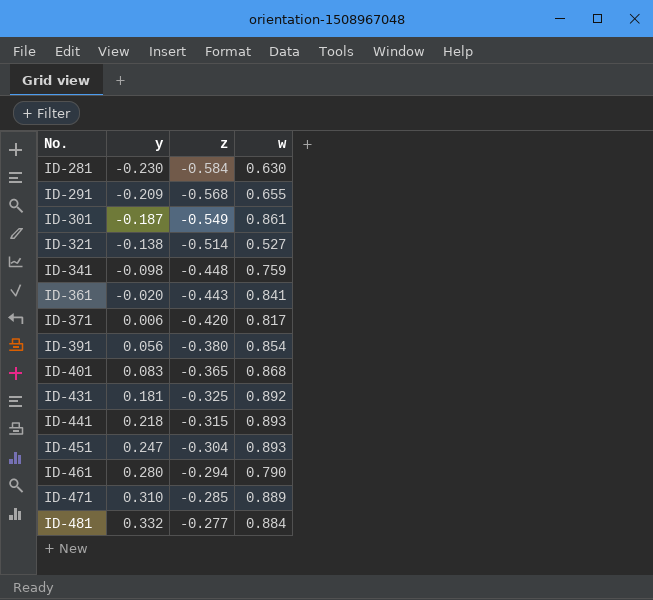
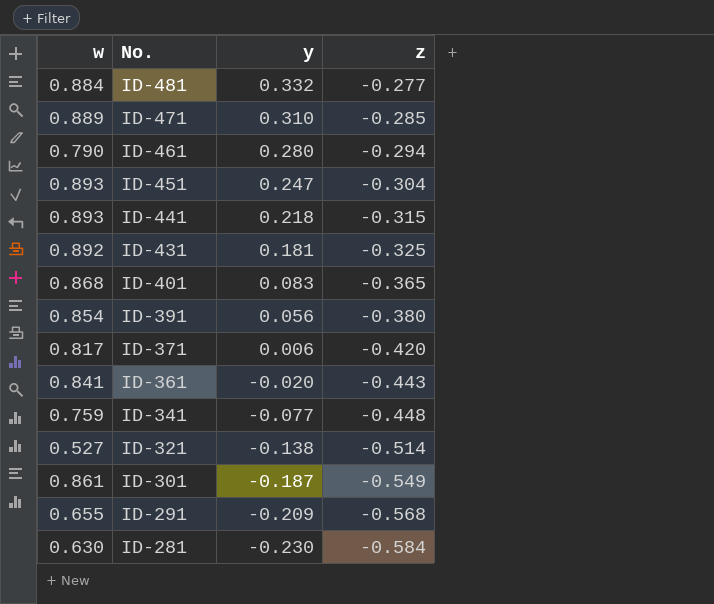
row order: No. ascending -> No. descending
column w | position: 4 -> 1
ID-341 | y: -0.098 -> -0.077

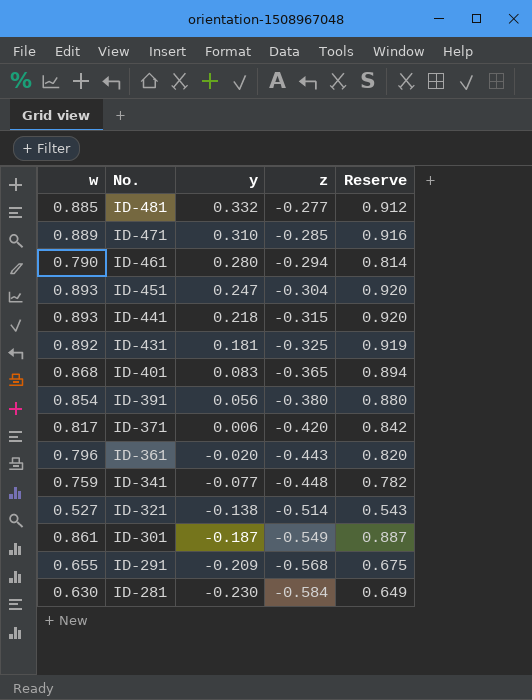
column Reserve | formula: none -> [w] * 1.03
ID-481 | w: 0.884 -> 0.885
ID-361 | w: 0.841 -> 0.796

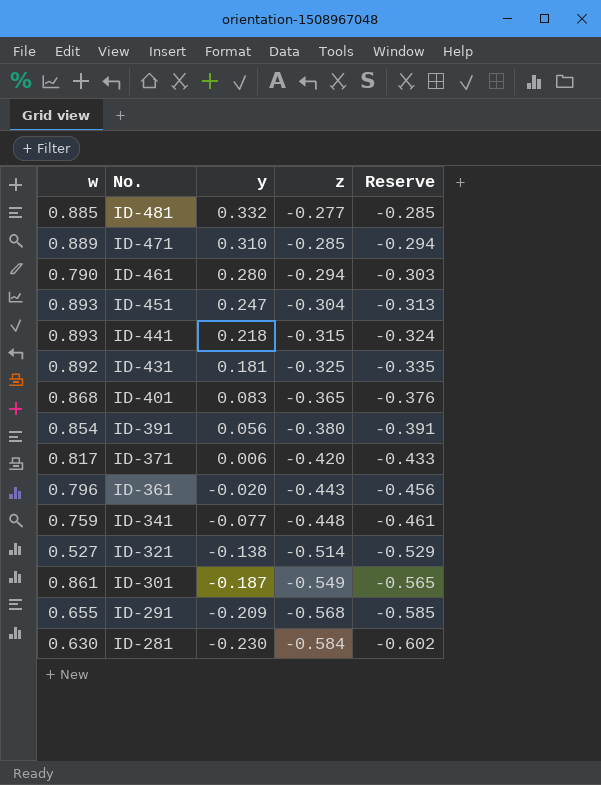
column Reserve | formula: [w] * 1.03 -> [z] * 1.03

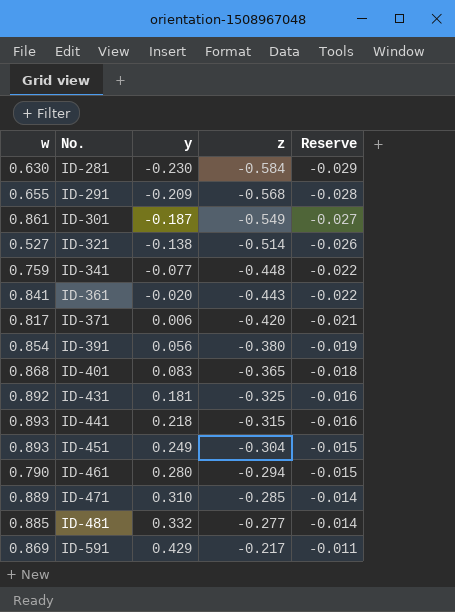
row order: No. descending -> No. ascending
column Reserve | formula: [z] * 1.03 -> [z] * 0.05
ID-361 | w: 0.796 -> 0.841
ID-451 | y: 0.247 -> 0.249
row ID-591: none -> 0.869 | 0.429 | -0.217 | -0.011

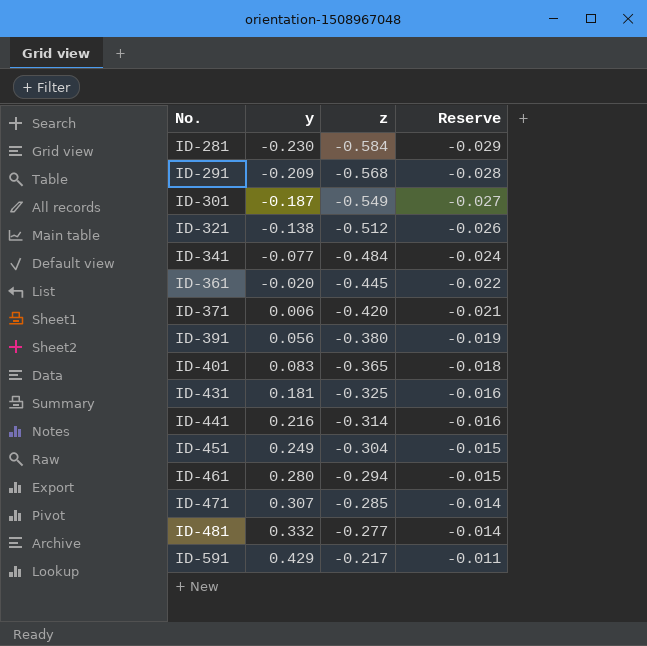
column w | position: 1 -> none
ID-321 | z: -0.514 -> -0.512
ID-341 | z: -0.448 -> -0.484
ID-341 | Reserve: -0.022 -> -0.024
ID-361 | z: -0.443 -> -0.445
ID-441 | y: 0.218 -> 0.216
ID-441 | z: -0.315 -> -0.314
ID-471 | y: 0.310 -> 0.307

